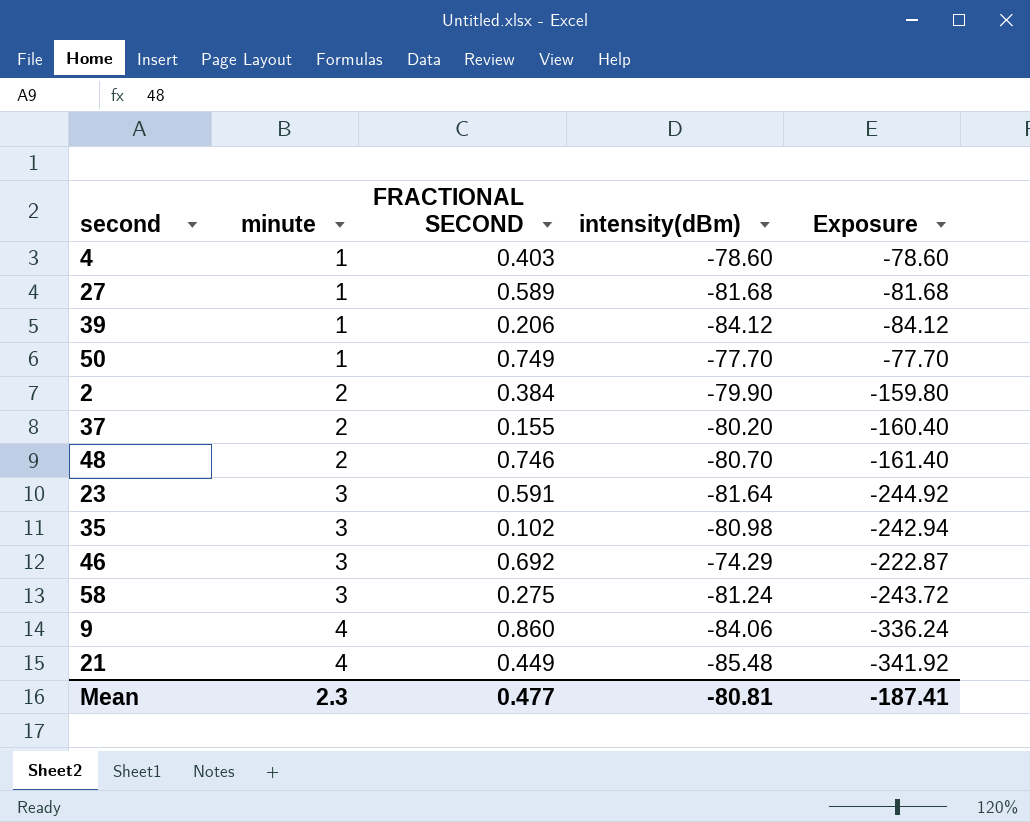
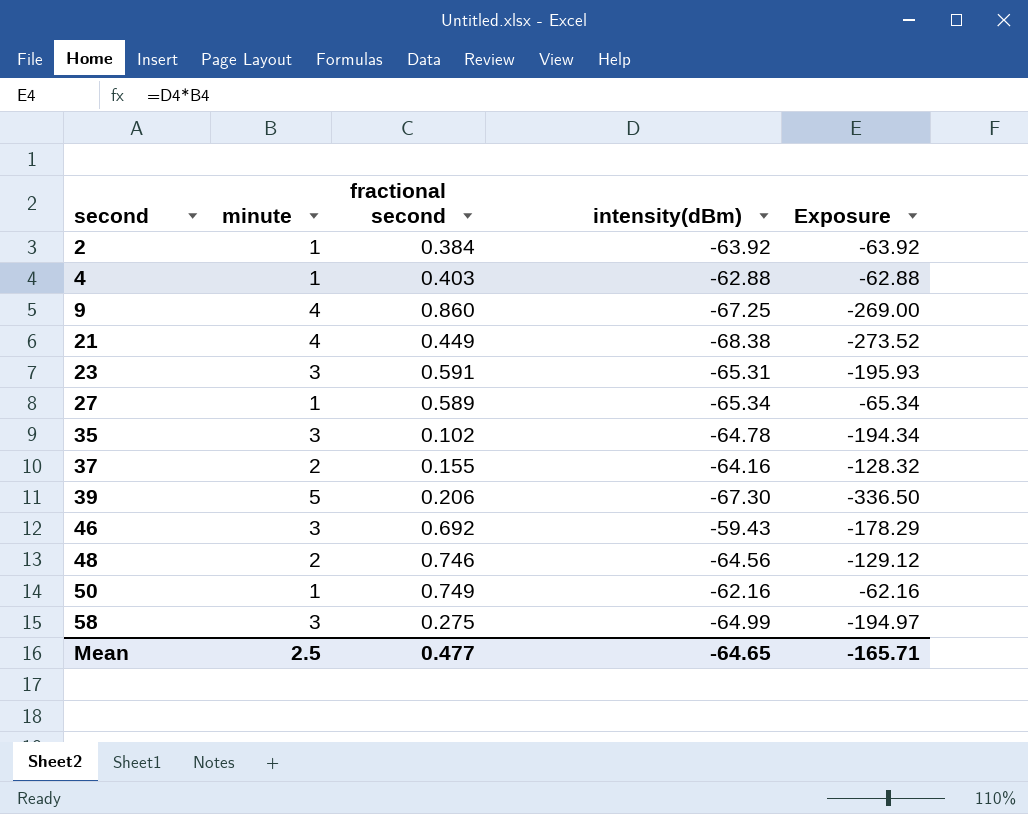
row order: minute ascending -> second ascending
column name: FRACTIONAL SECOND -> fractional second
2 | minute: 2 -> 1
2 | intensity(dBm): -79.90 -> -63.92
2 | Exposure: -159.80 -> -63.92
4 | intensity(dBm): -78.60 -> -62.88
4 | Exposure: -78.60 -> -62.88
9 | intensity(dBm): -84.06 -> -67.25
9 | Exposure: -336.24 -> -269.00
21 | intensity(dBm): -85.48 -> -68.38
21 | Exposure: -341.92 -> -273.52
23 | intensity(dBm): -81.64 -> -65.31
23 | Exposure: -244.92 -> -195.93
27 | intensity(dBm): -81.68 -> -65.34
27 | Exposure: -81.68 -> -65.34
35 | intensity(dBm): -80.98 -> -64.78
35 | Exposure: -242.94 -> -194.34
37 | intensity(dBm): -80.20 -> -64.16
37 | Exposure: -160.40 -> -128.32
39 | minute: 1 -> 5
39 | intensity(dBm): -84.12 -> -67.30
39 | Exposure: -84.12 -> -336.50
46 | intensity(dBm): -74.29 -> -59.43
46 | Exposure: -222.87 -> -178.29
48 | intensity(dBm): -80.70 -> -64.56
48 | Exposure: -161.40 -> -129.12
50 | intensity(dBm): -77.70 -> -62.16
50 | Exposure: -77.70 -> -62.16
58 | intensity(dBm): -81.24 -> -64.99
58 | Exposure: -243.72 -> -194.97
Mean | minute: 2.3 -> 2.5
Mean | intensity(dBm): -80.81 -> -64.65
Mean | Exposure: -187.41 -> -165.71

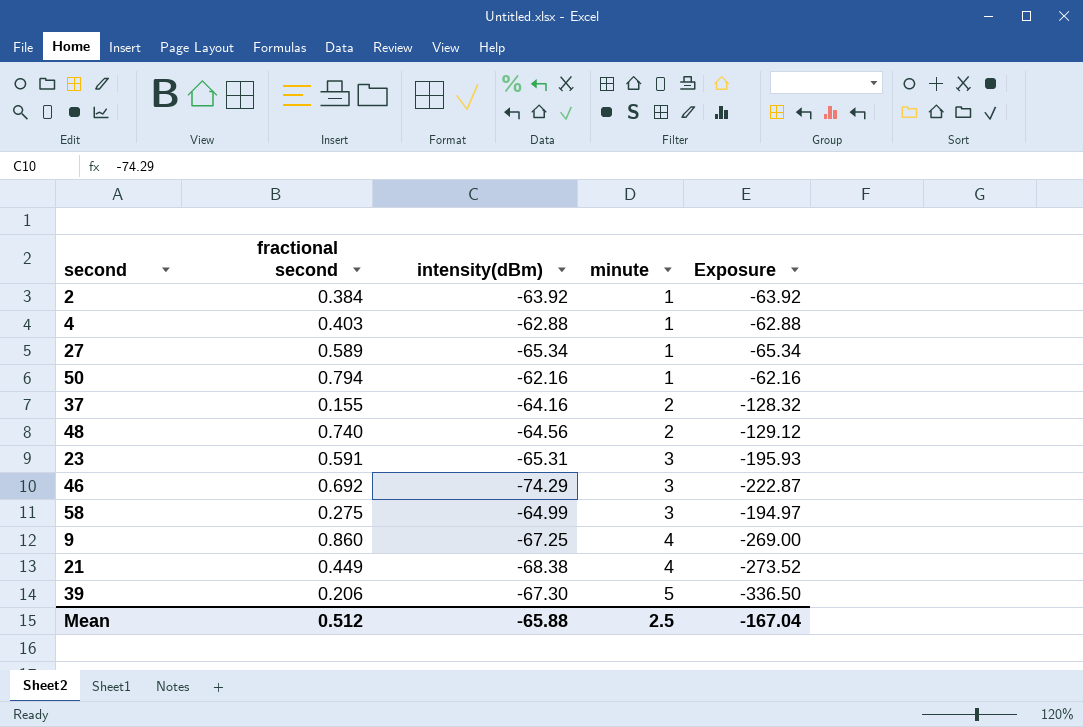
row order: second ascending -> minute ascending
column minute | position: 2 -> 4
row 35: 3 | 0.102 | -64.78 | -194.34 -> none
50 | fractional second: 0.749 -> 0.794
48 | fractional second: 0.746 -> 0.740
46 | intensity(dBm): -59.43 -> -74.29
46 | Exposure: -178.29 -> -222.87
Mean | fractional second: 0.477 -> 0.512
Mean | intensity(dBm): -64.65 -> -65.88
Mean | Exposure: -165.71 -> -167.04

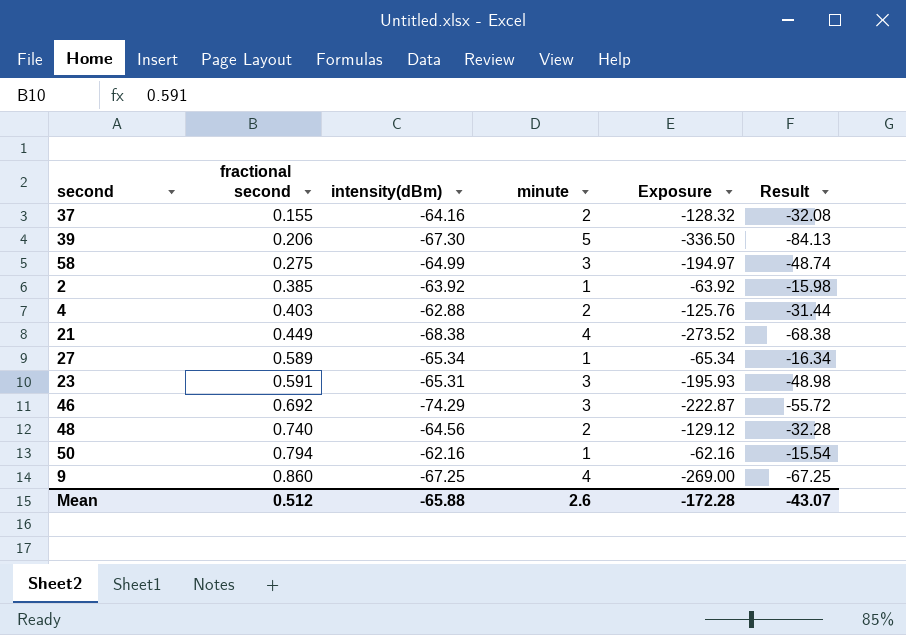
row order: minute ascending -> fractional second ascending
column Result | formula: none -> [Exposure] * 0.25
2 | fractional second: 0.384 -> 0.385
4 | minute: 1 -> 2
4 | Exposure: -62.88 -> -125.76
Mean | minute: 2.5 -> 2.6
Mean | Exposure: -167.04 -> -172.28

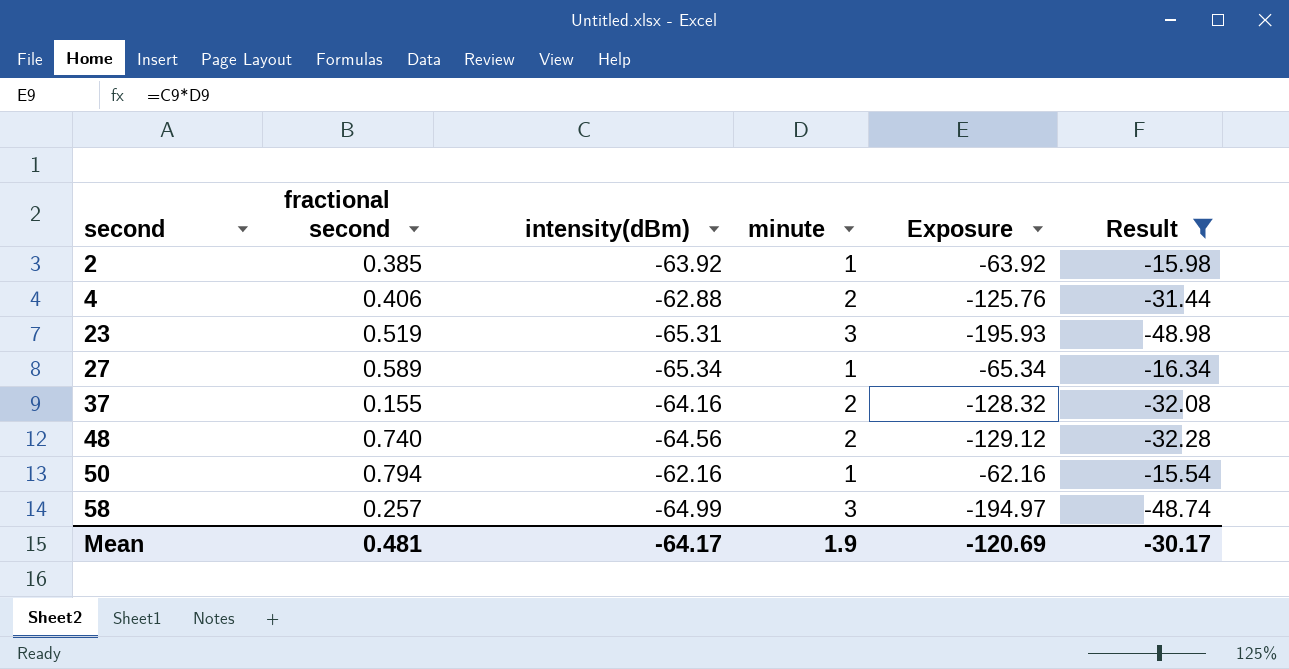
filter: none -> Result >= -48.98
row order: fractional second ascending -> second ascending
4 | fractional second: 0.403 -> 0.406
23 | fractional second: 0.591 -> 0.519
58 | fractional second: 0.275 -> 0.257
Mean | fractional second: 0.512 -> 0.481
Mean | intensity(dBm): -65.88 -> -64.17
Mean | minute: 2.6 -> 1.9
Mean | Exposure: -172.28 -> -120.69
Mean | Result: -43.07 -> -30.17

